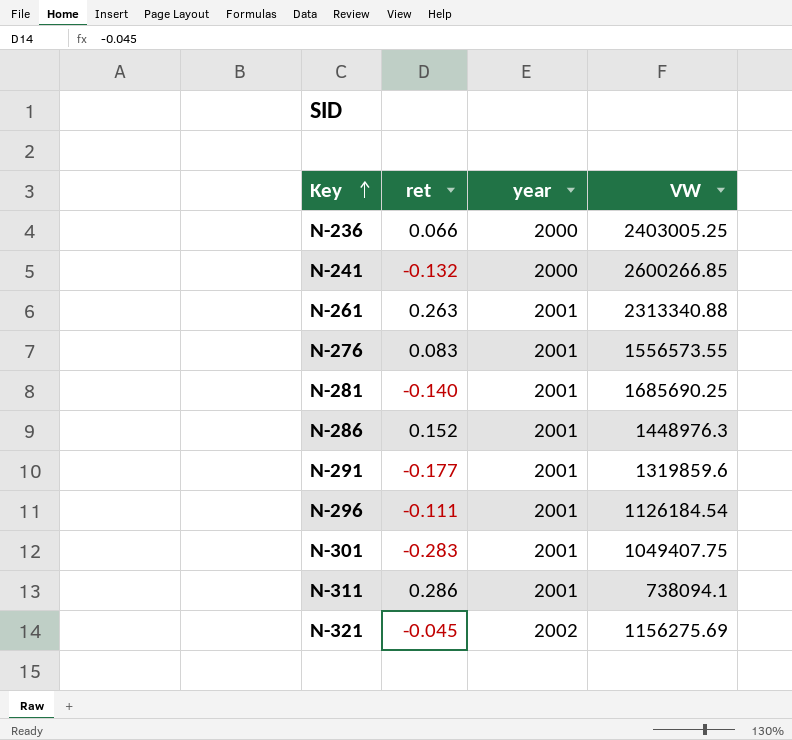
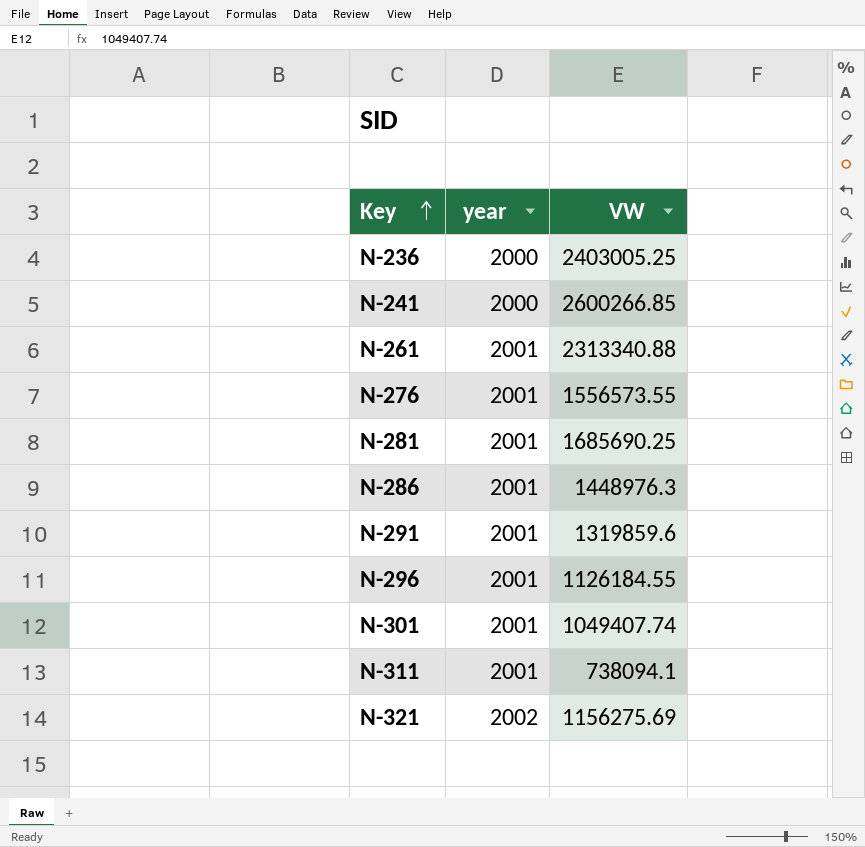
column ret | position: 2 -> none
N-296 | VW: 1126184.54 -> 1126184.55
N-301 | VW: 1049407.75 -> 1049407.74

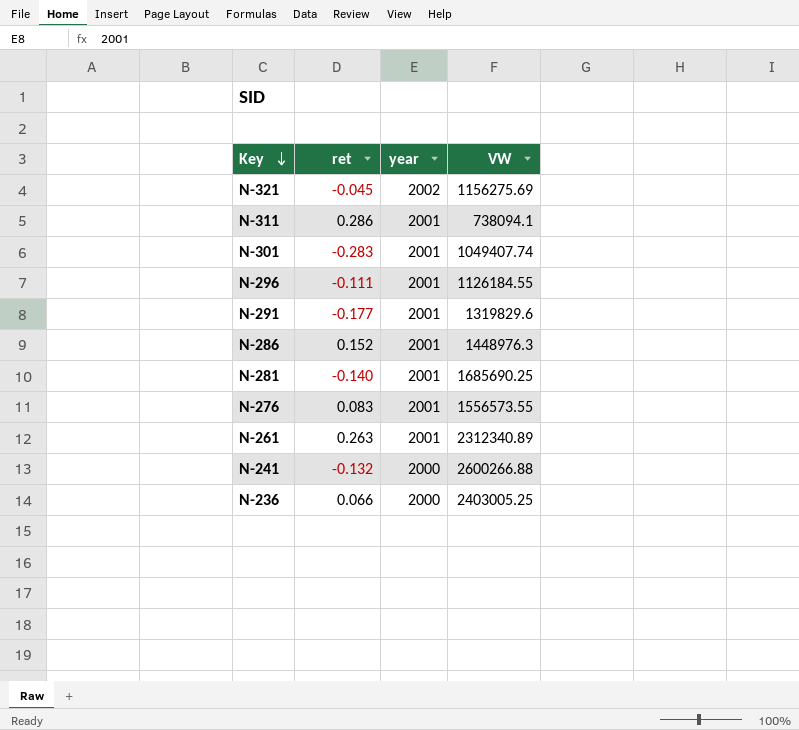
row order: Key ascending -> Key descending
column ret | position: none -> 2
N-291 | VW: 1319859.6 -> 1319829.6
N-261 | VW: 2313340.88 -> 2312340.89
N-241 | VW: 2600266.85 -> 2600266.88

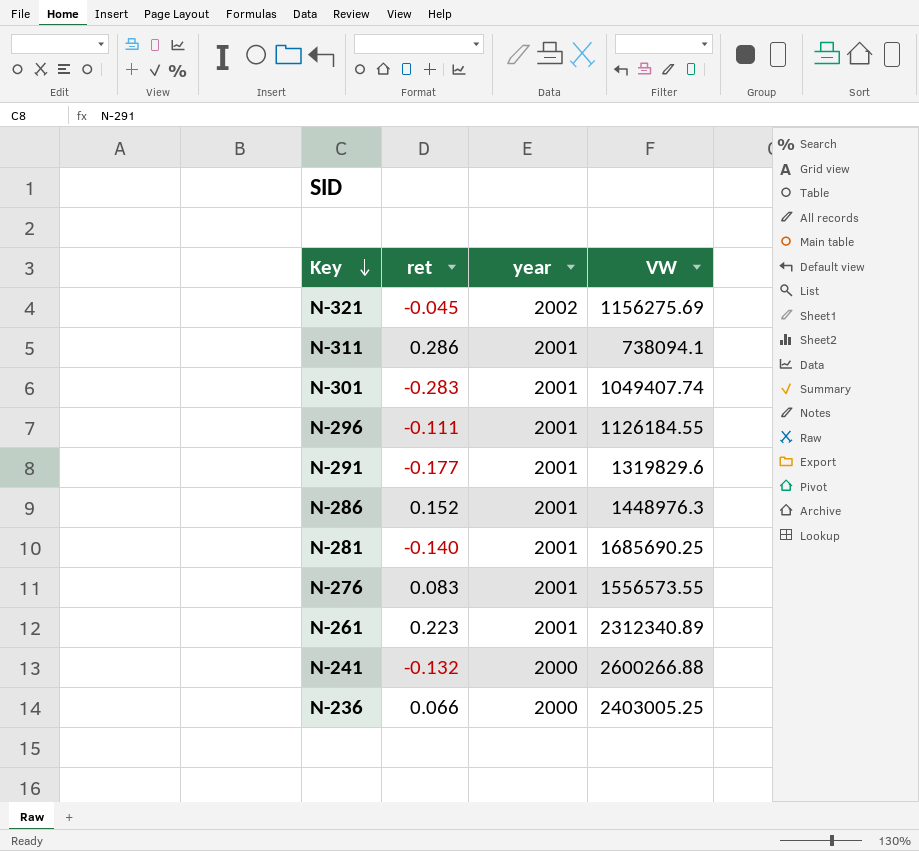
N-261 | ret: 0.263 -> 0.223

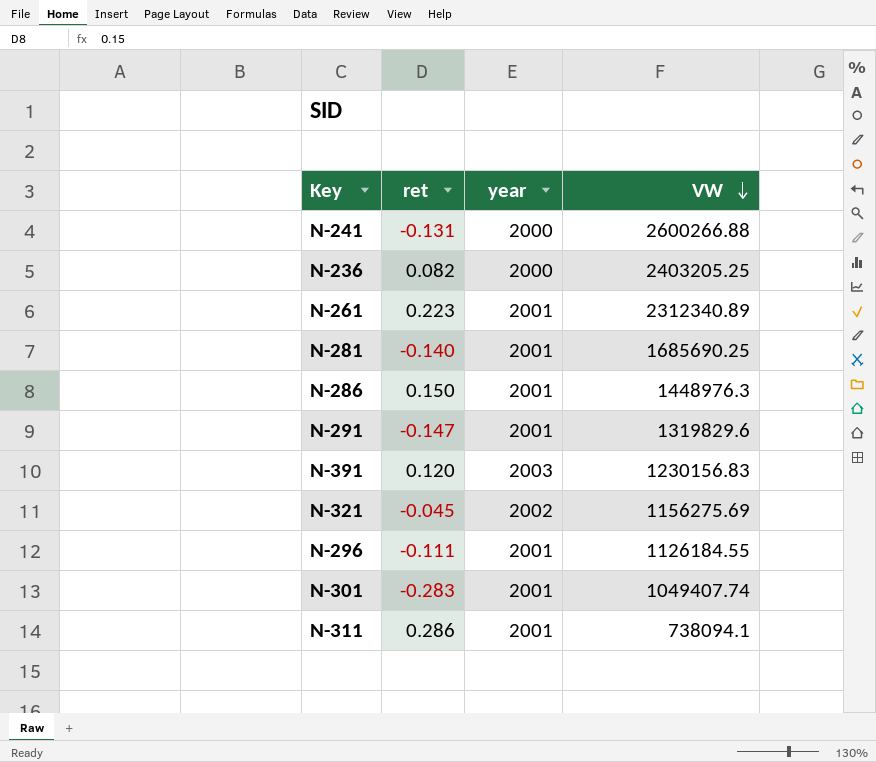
row order: Key descending -> VW descending
row N-276: 0.083 | 2001 | 1556573.55 -> none
N-241 | ret: -0.132 -> -0.131
N-236 | ret: 0.066 -> 0.082
N-236 | VW: 2403005.25 -> 2403205.25
N-286 | ret: 0.152 -> 0.150
N-291 | ret: -0.177 -> -0.147
row N-391: none -> 0.120 | 2003 | 1230156.83

